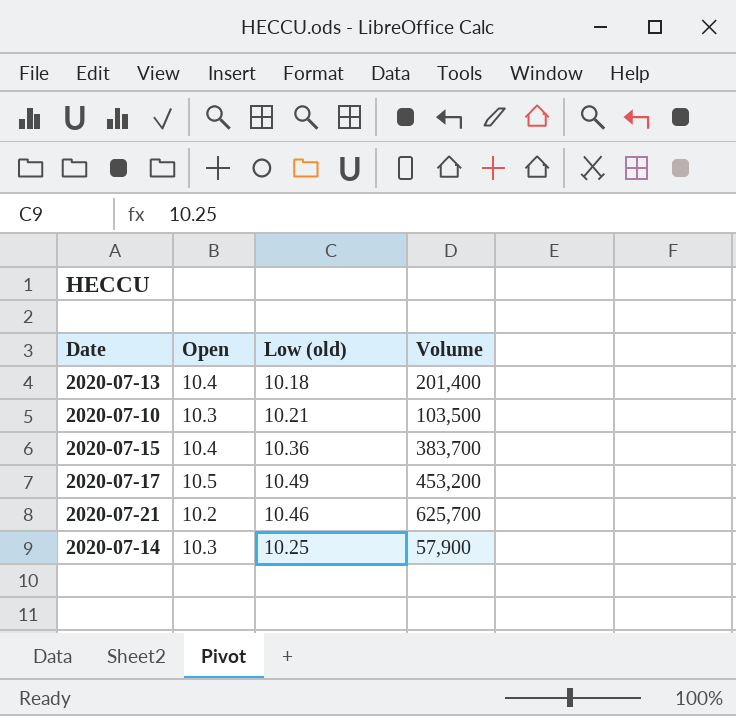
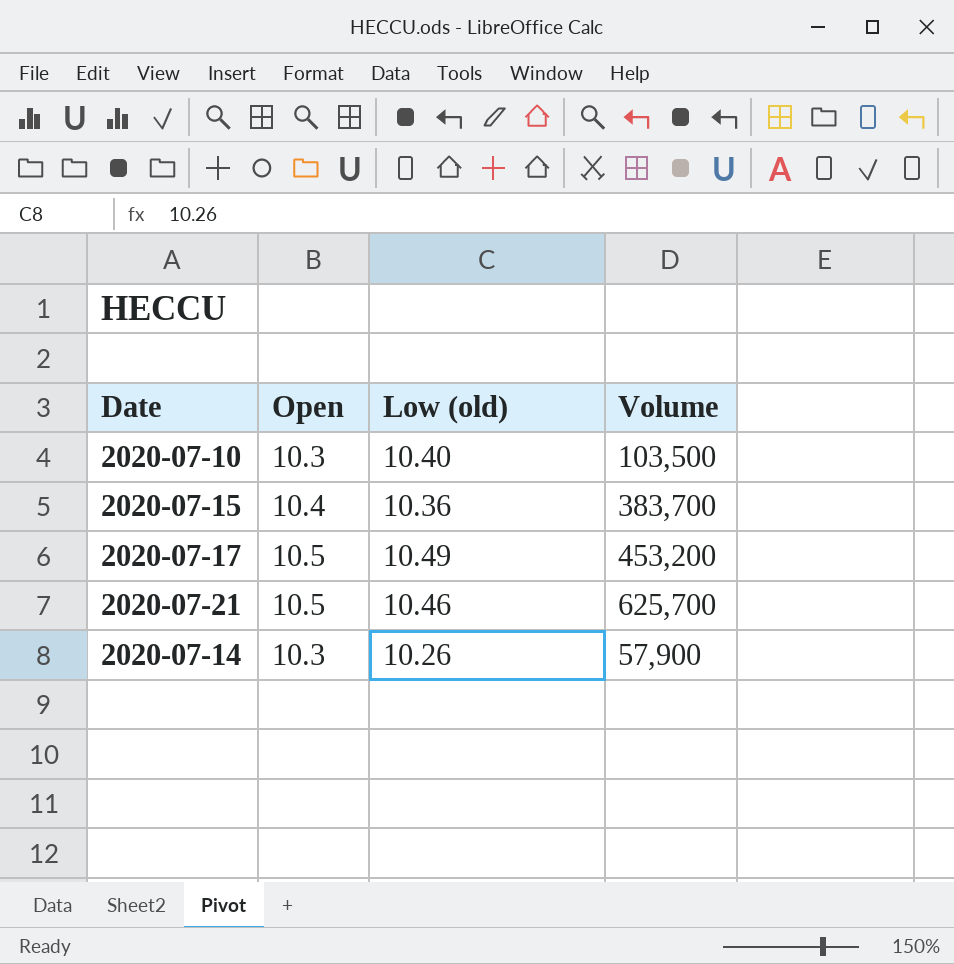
row 2020-07-13: 10.4 | 10.18 | 201,400 -> none
2020-07-10 | Low (old): 10.21 -> 10.40
2020-07-21 | Open: 10.2 -> 10.5
2020-07-14 | Low (old): 10.25 -> 10.26

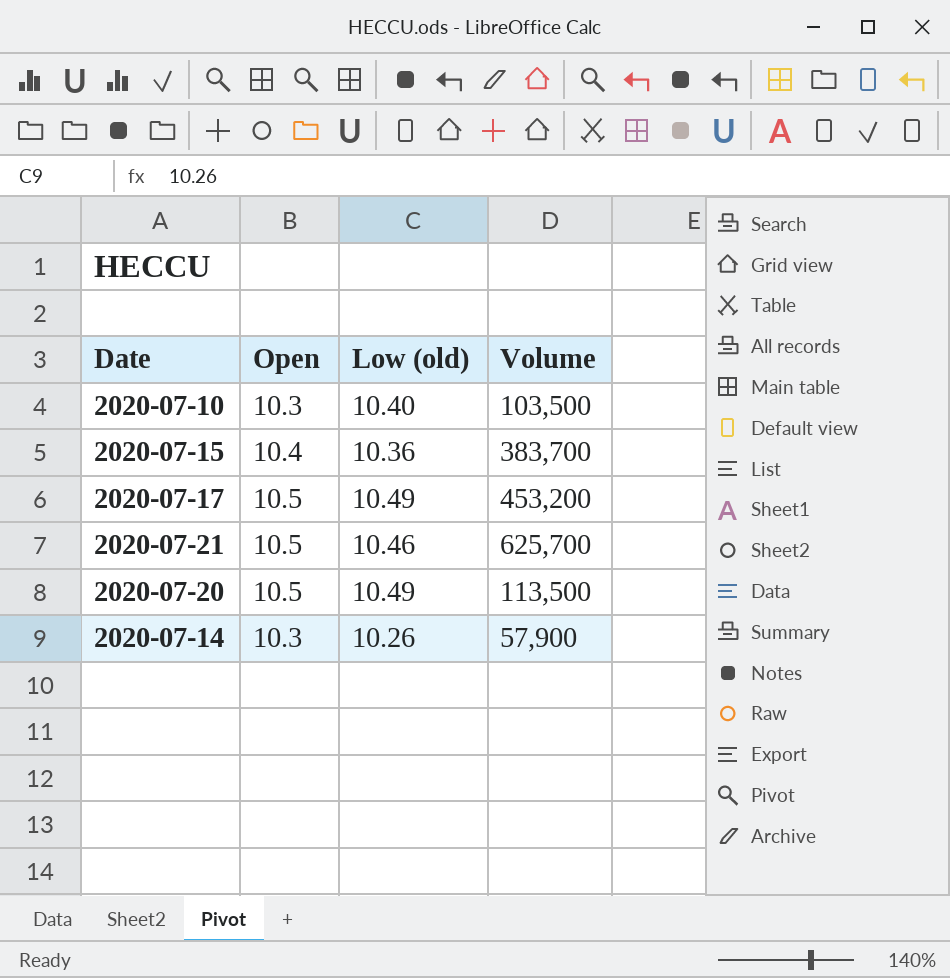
row 2020-07-20: none -> 10.5 | 10.49 | 113,500

